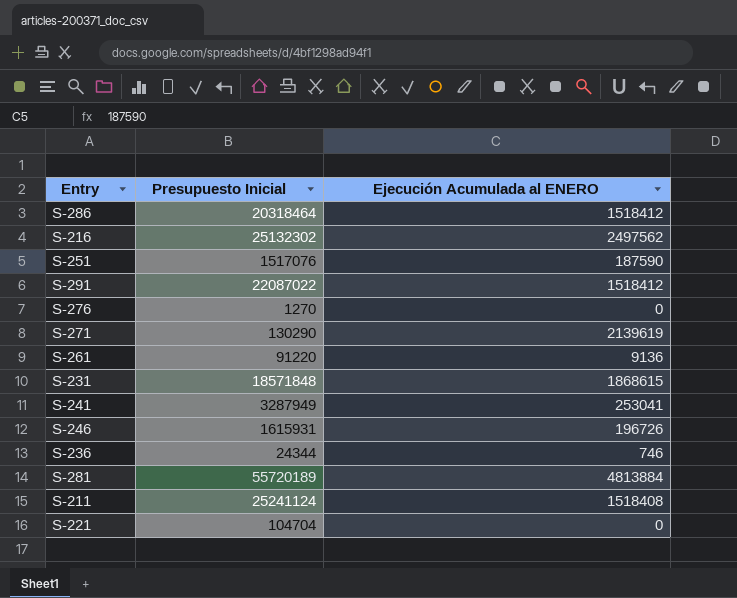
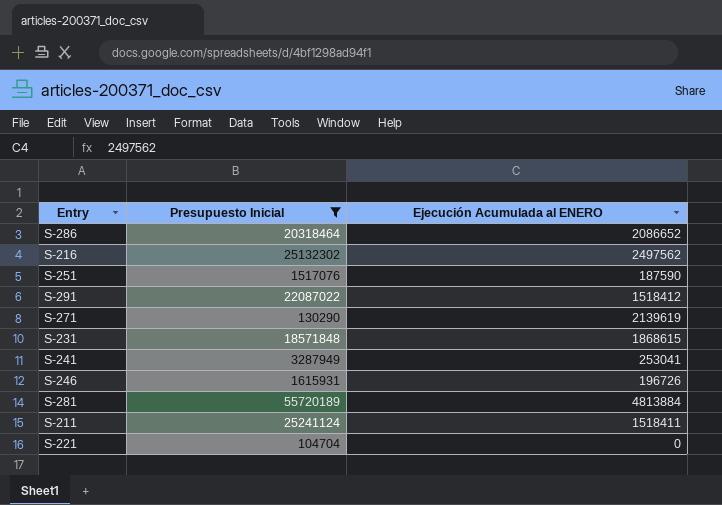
filter: none -> Presupuesto Inicial >= 104704
S-286 | Ejecución Acumulada al ENERO: 1518412 -> 2086652
S-211 | Ejecución Acumulada al ENERO: 1518408 -> 1518411

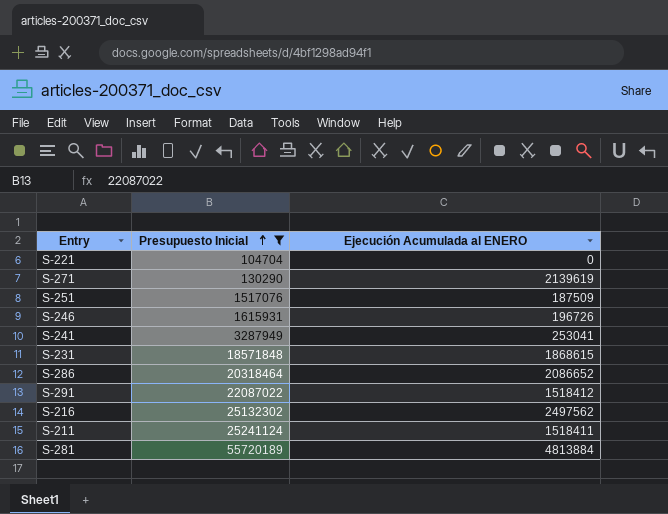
row order: none -> Presupuesto Inicial ascending
S-251 | Ejecución Acumulada al ENERO: 187590 -> 187509

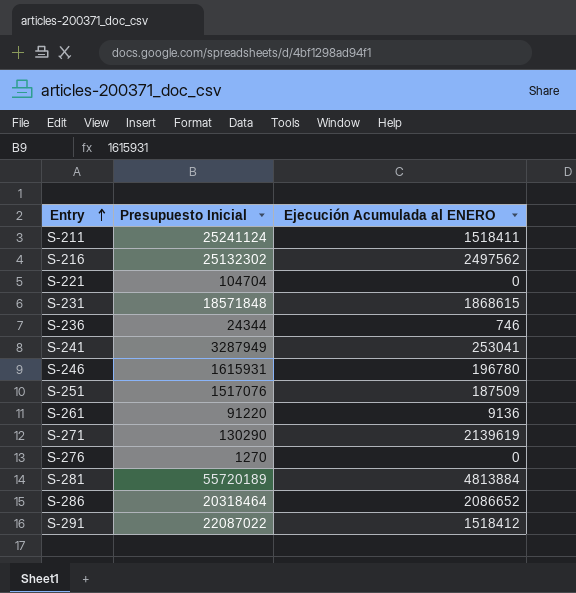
filter: Presupuesto Inicial >= 104704 -> none
row order: Presupuesto Inicial ascending -> Entry ascending
S-246 | Ejecución Acumulada al ENERO: 196726 -> 196780

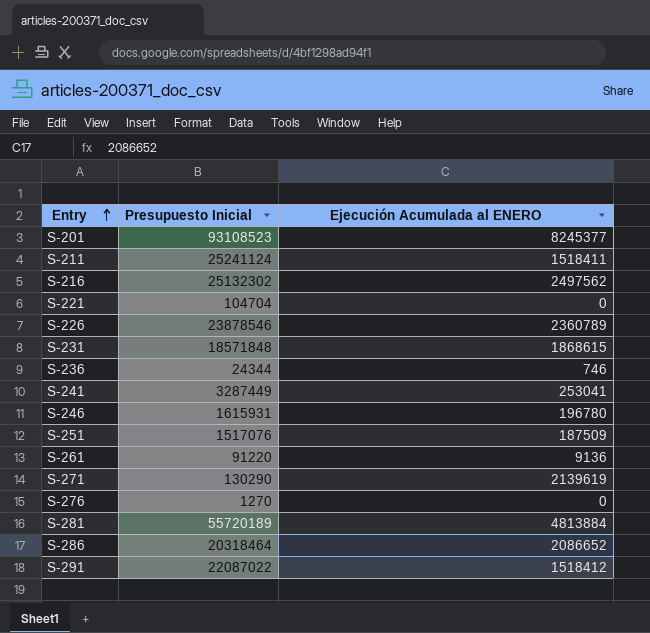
row S-201: none -> 93108523 | 8245377
row S-226: none -> 23878546 | 2360789
S-241 | Presupuesto Inicial: 3287949 -> 3287449

